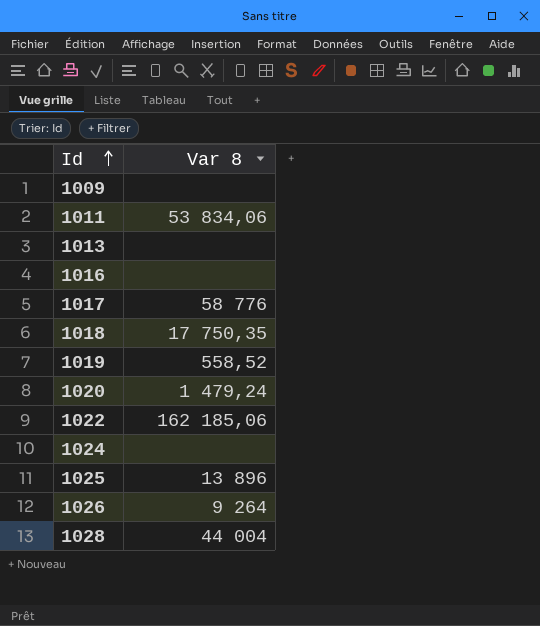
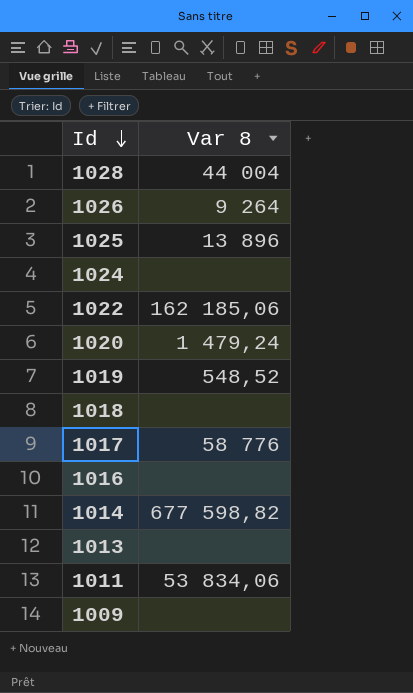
row order: Id ascending -> Id descending
1019 | Var 8: 558,52 -> 548,52
1018 | Var 8: 17 750,35 -> none
row 1014: none -> 677 598,82

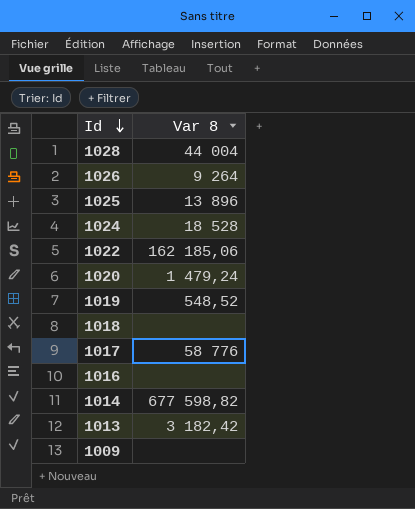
row 1011: 53 834,06 -> none
1024 | Var 8: none -> 18 528
1013 | Var 8: none -> 3 182,42

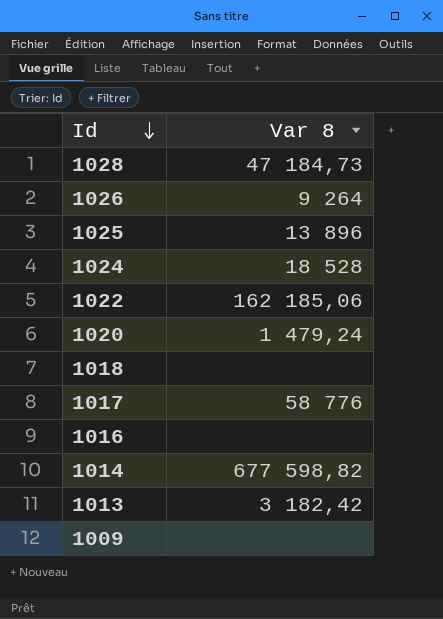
row 1019: 548,52 -> none
1028 | Var 8: 44 004 -> 47 184,73

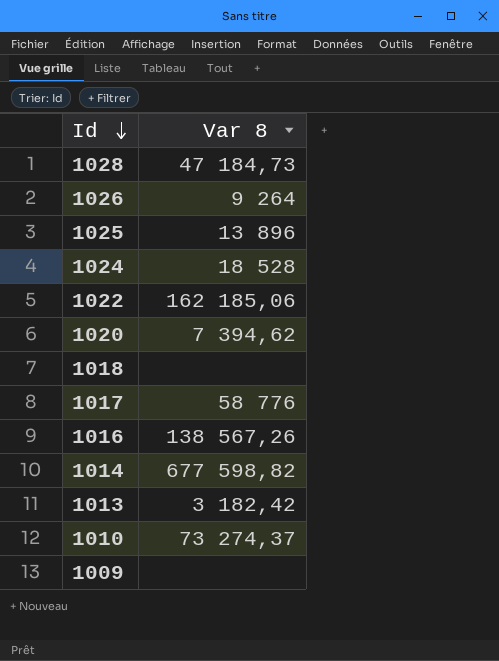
1020 | Var 8: 1 479,24 -> 7 394,62
1016 | Var 8: none -> 138 567,26
row 1010: none -> 73 274,37

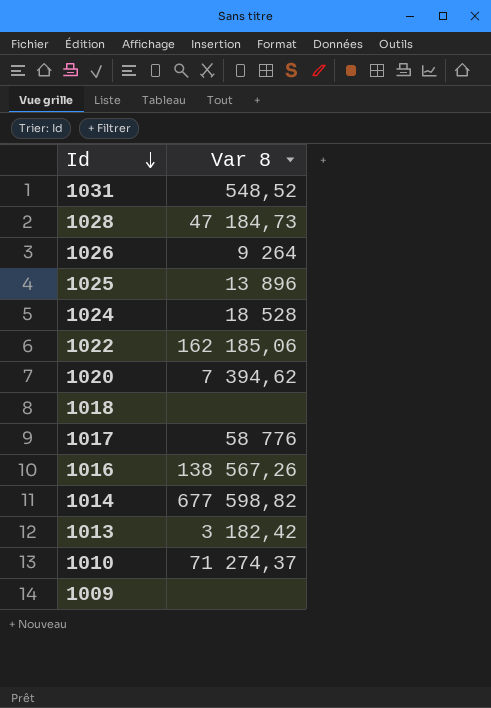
row 1031: none -> 548,52
1010 | Var 8: 73 274,37 -> 71 274,37

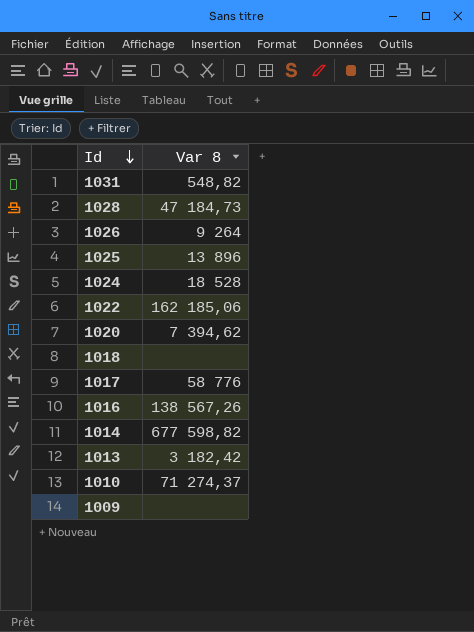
1031 | Var 8: 548,52 -> 548,82

